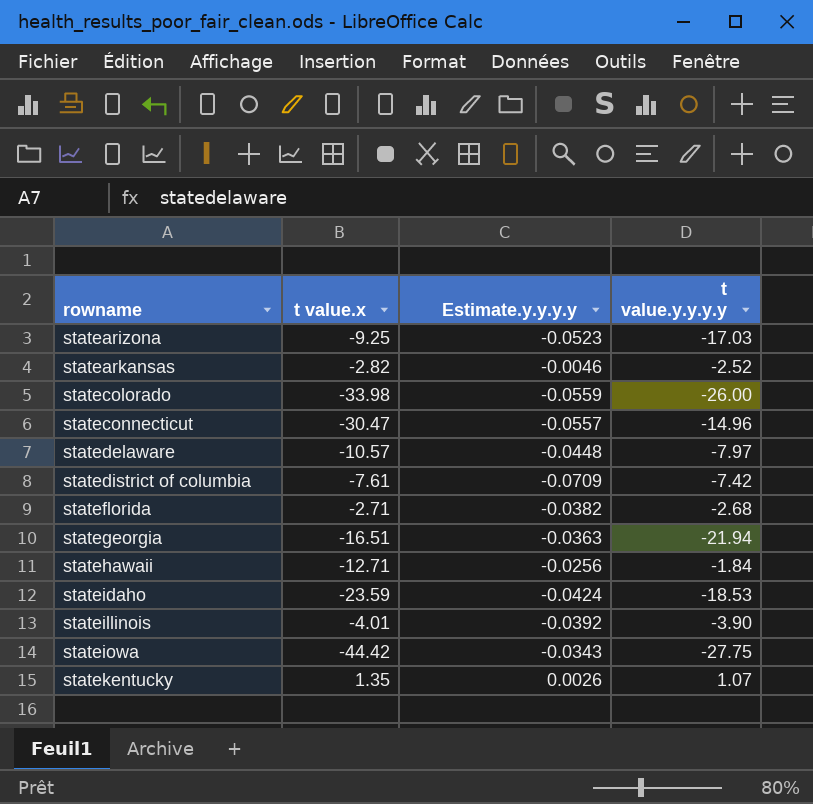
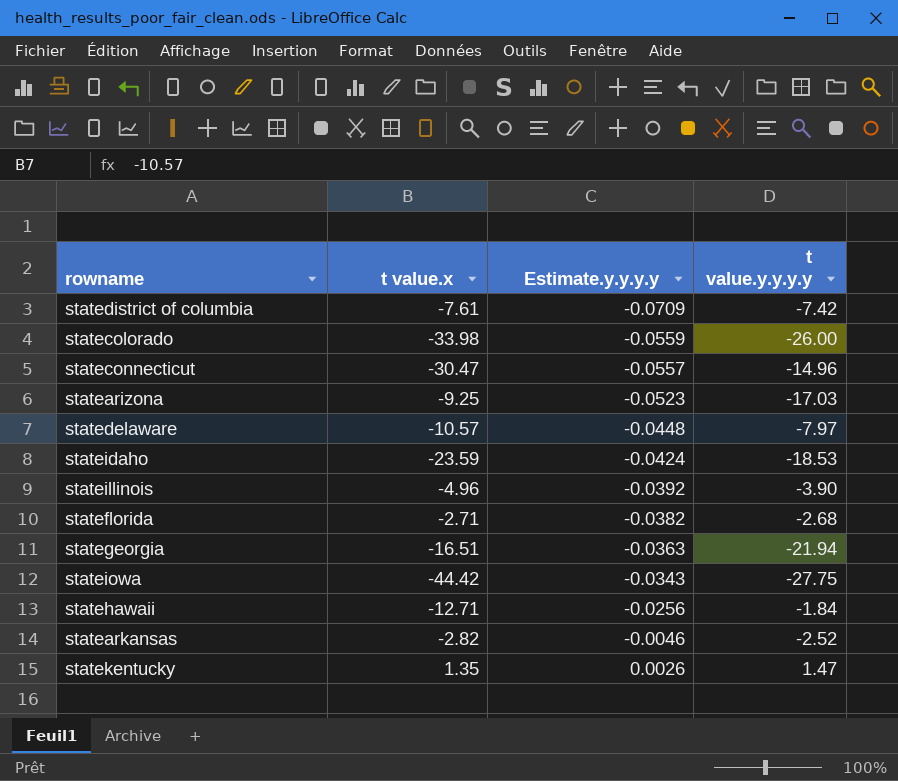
row order: rowname ascending -> Estimate.y.y.y.y ascending
stateillinois | t value.x: -4.01 -> -4.96
statekentucky | t value.y.y.y.y: 1.07 -> 1.47

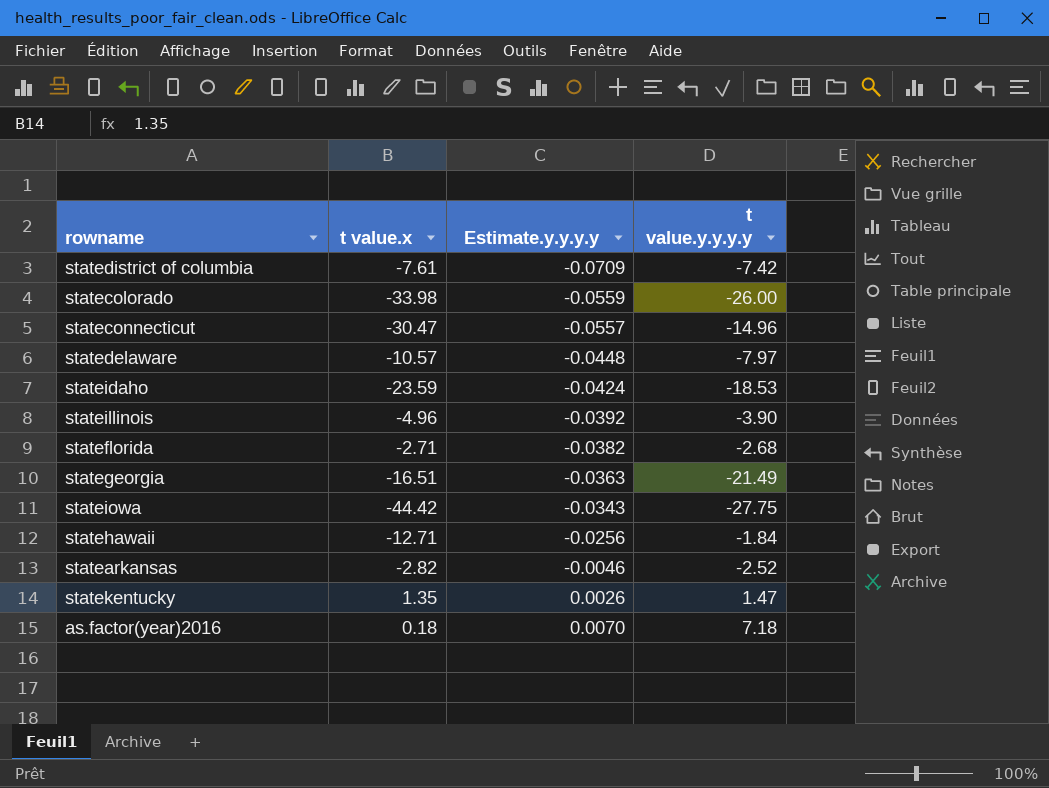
row statearizona: -9.25 | -0.0523 | -17.03 -> none
stategeorgia | t value.y.y.y.y: -21.94 -> -21.49
row as.factor(year)2016: none -> 0.18 | 0.0070 | 7.18

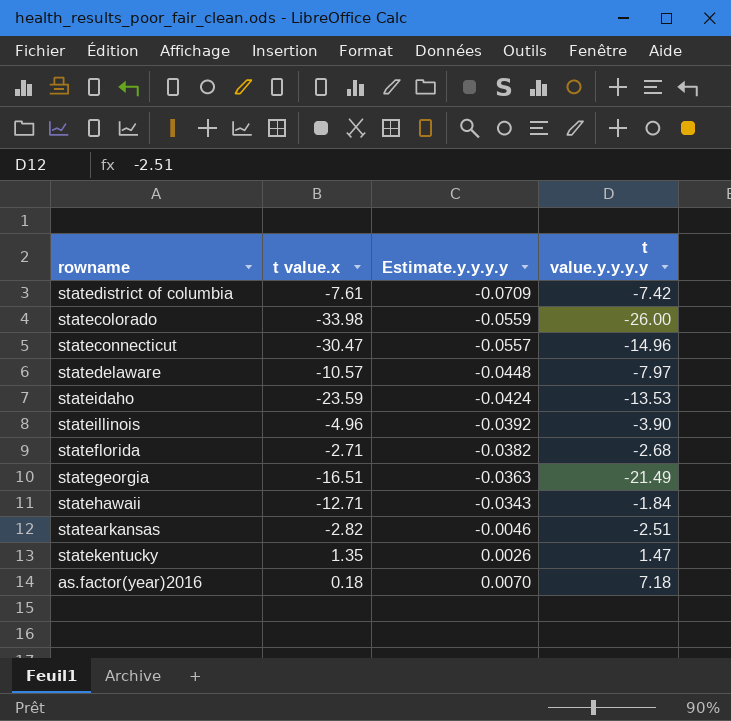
row stateiowa: -44.42 | -0.0343 | -27.75 -> none
stateidaho | t value.y.y.y.y: -18.53 -> -13.53
statehawaii | Estimate.y.y.y.y: -0.0256 -> -0.0343
statearkansas | t value.y.y.y.y: -2.52 -> -2.51

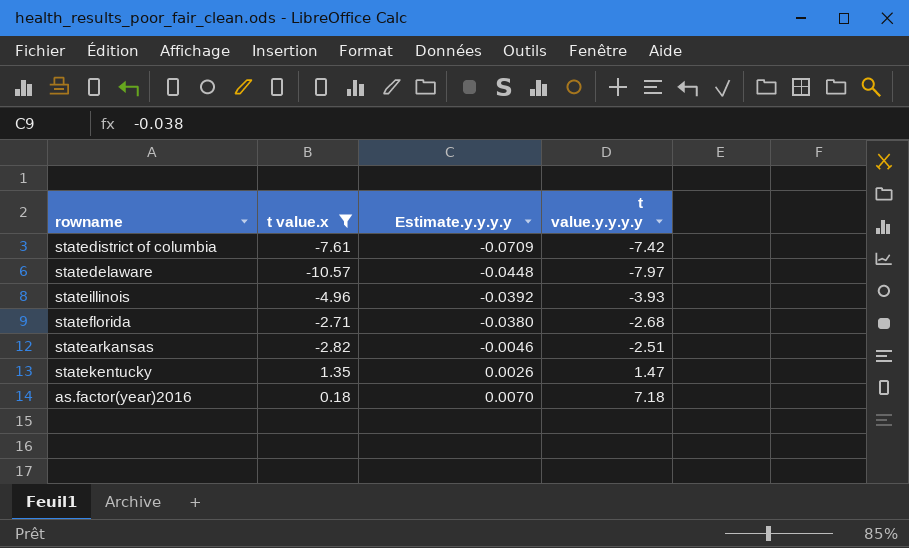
filter: none -> t value.x >= -10.57
stateillinois | t value.y.y.y.y: -3.90 -> -3.93
stateflorida | Estimate.y.y.y.y: -0.0382 -> -0.0380

